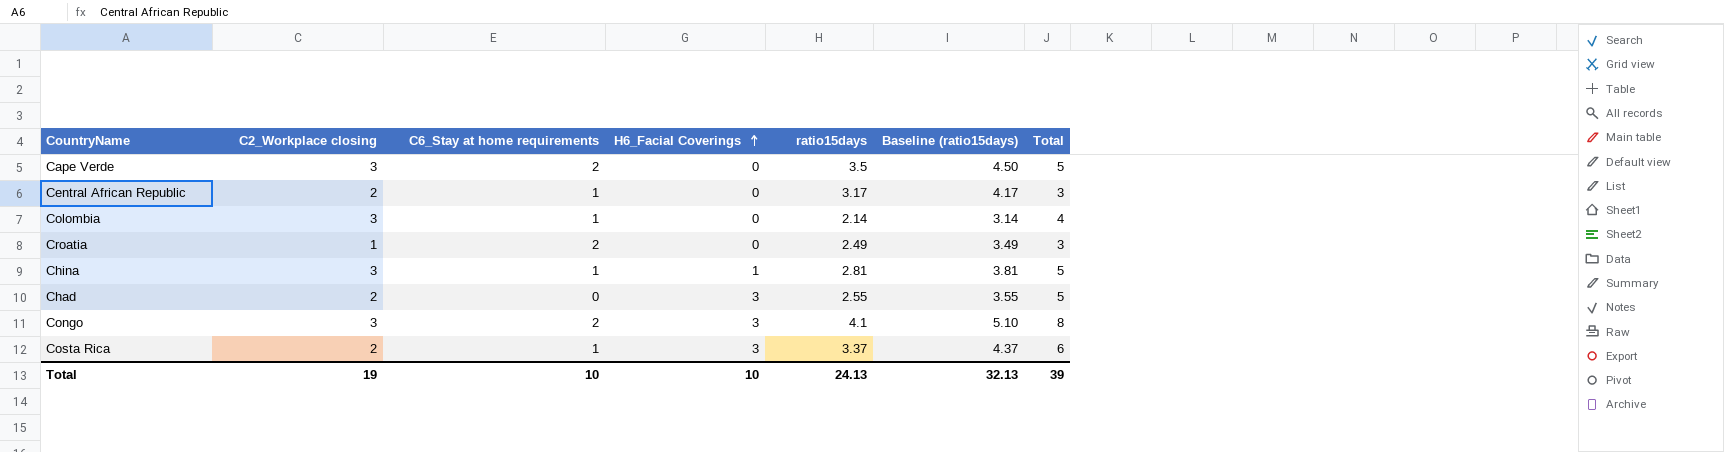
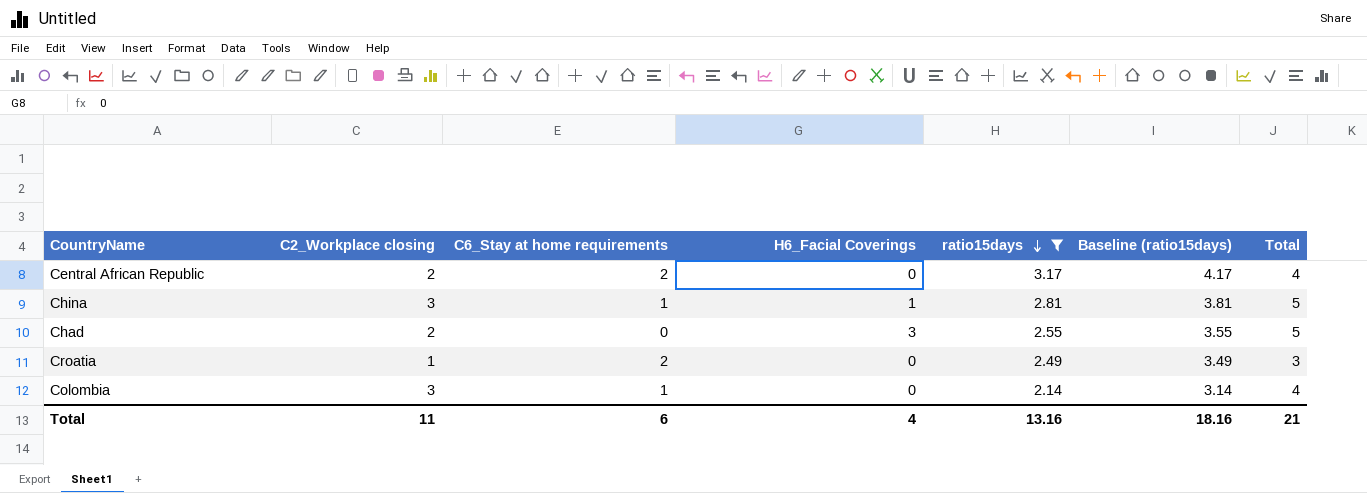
filter: none -> ratio15days <= 3.17
row order: H6_Facial Coverings ascending -> ratio15days descending
Central African Republic | C6_Stay at home requirements: 1 -> 2
Central African Republic | Total: 3 -> 4
Total | C2_Workplace closing: 19 -> 11
Total | C6_Stay at home requirements: 10 -> 6
Total | H6_Facial Coverings: 10 -> 4
Total | ratio15days: 24.13 -> 13.16
Total | Baseline (ratio15days): 32.13 -> 18.16
Total | Total: 39 -> 21

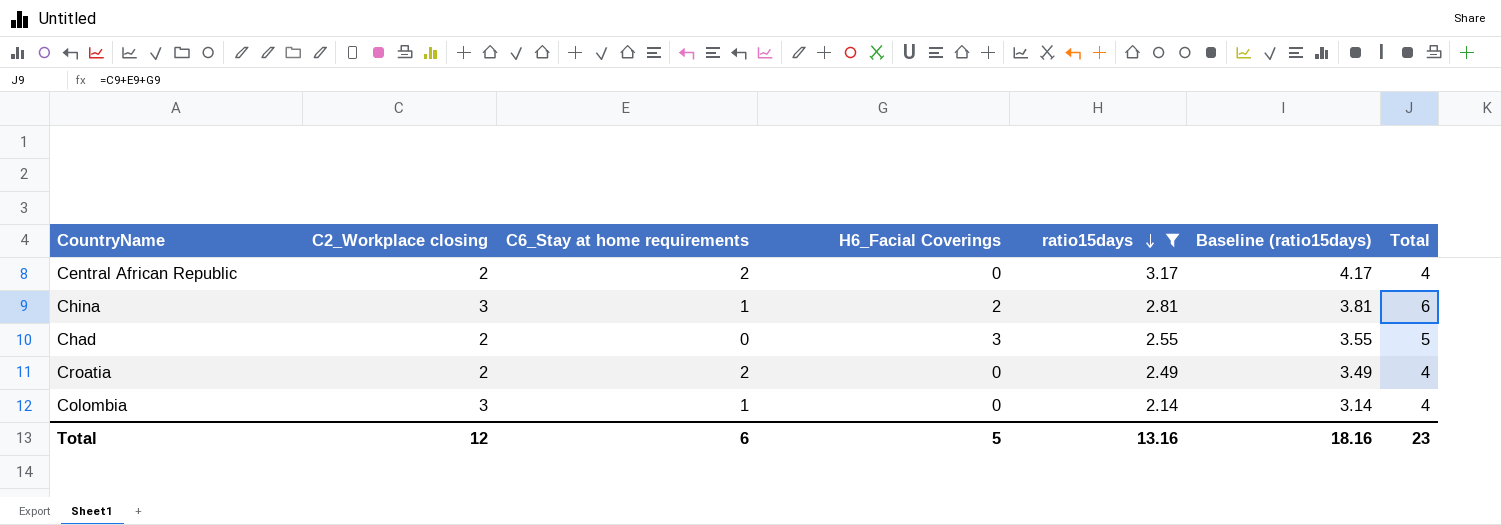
China | H6_Facial Coverings: 1 -> 2
China | Total: 5 -> 6
Croatia | C2_Workplace closing: 1 -> 2
Croatia | Total: 3 -> 4
Total | C2_Workplace closing: 11 -> 12
Total | H6_Facial Coverings: 4 -> 5
Total | Total: 21 -> 23

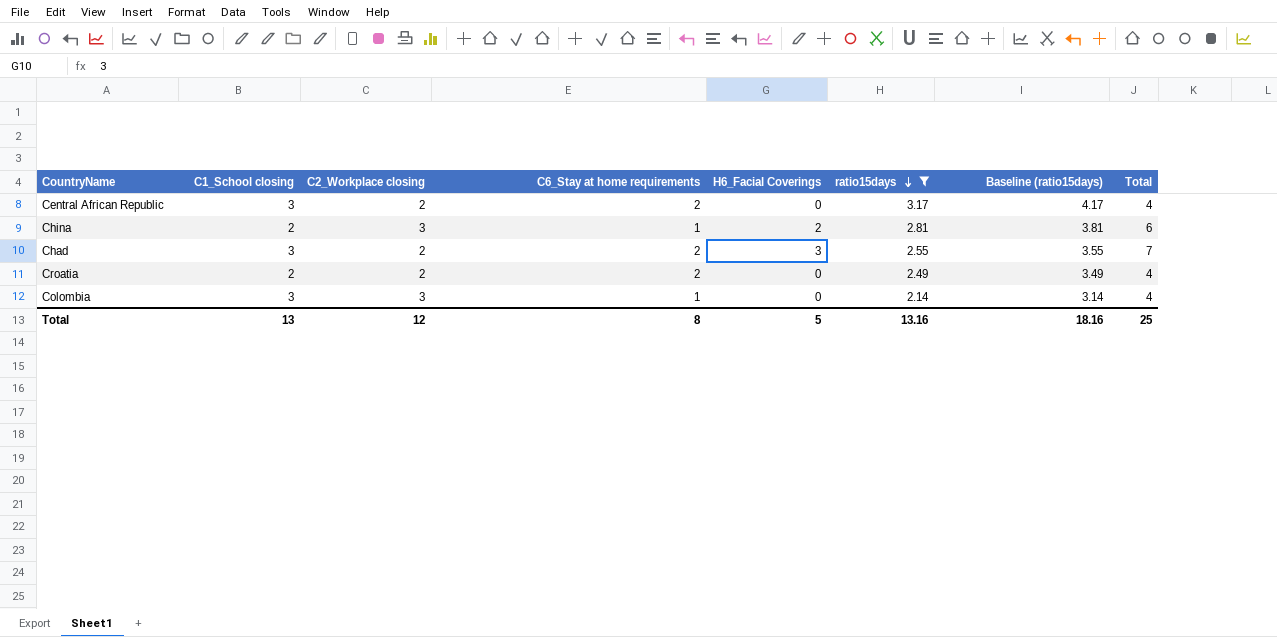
column C1_School closing | position: none -> 2
Chad | C6_Stay at home requirements: 0 -> 2
Chad | Total: 5 -> 7
Total | C6_Stay at home requirements: 6 -> 8
Total | Total: 23 -> 25

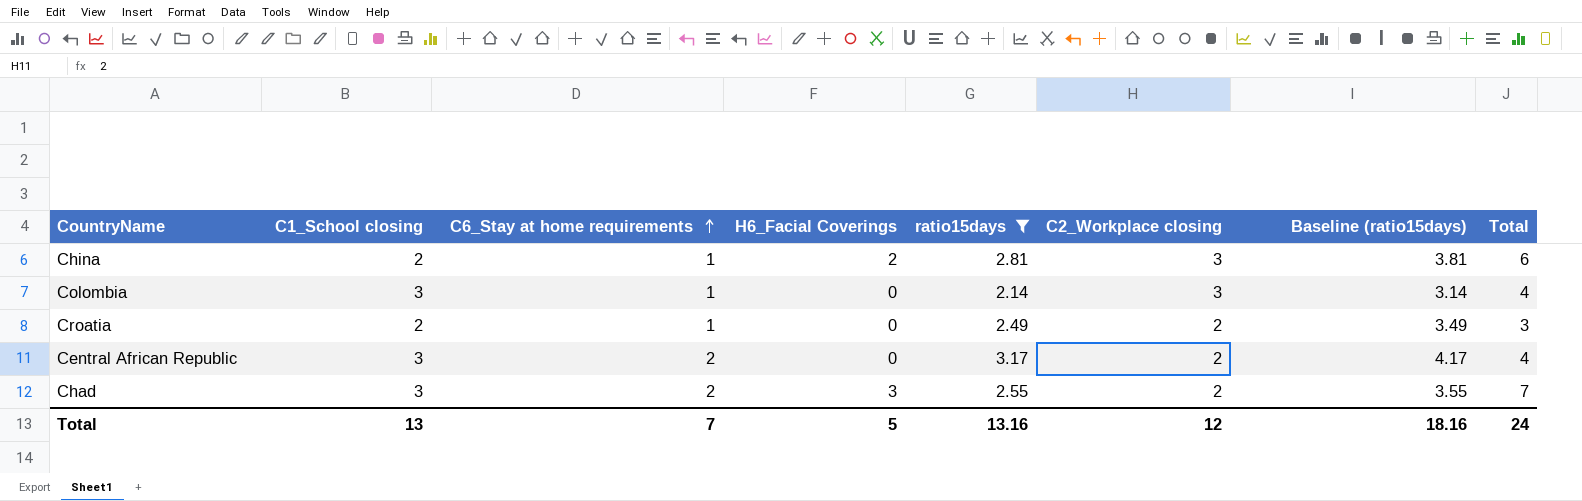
row order: ratio15days descending -> C6_Stay at home requirements ascending
column C2_Workplace closing | position: 3 -> 6
Croatia | C6_Stay at home requirements: 2 -> 1
Croatia | Total: 4 -> 3
Total | C6_Stay at home requirements: 8 -> 7
Total | Total: 25 -> 24

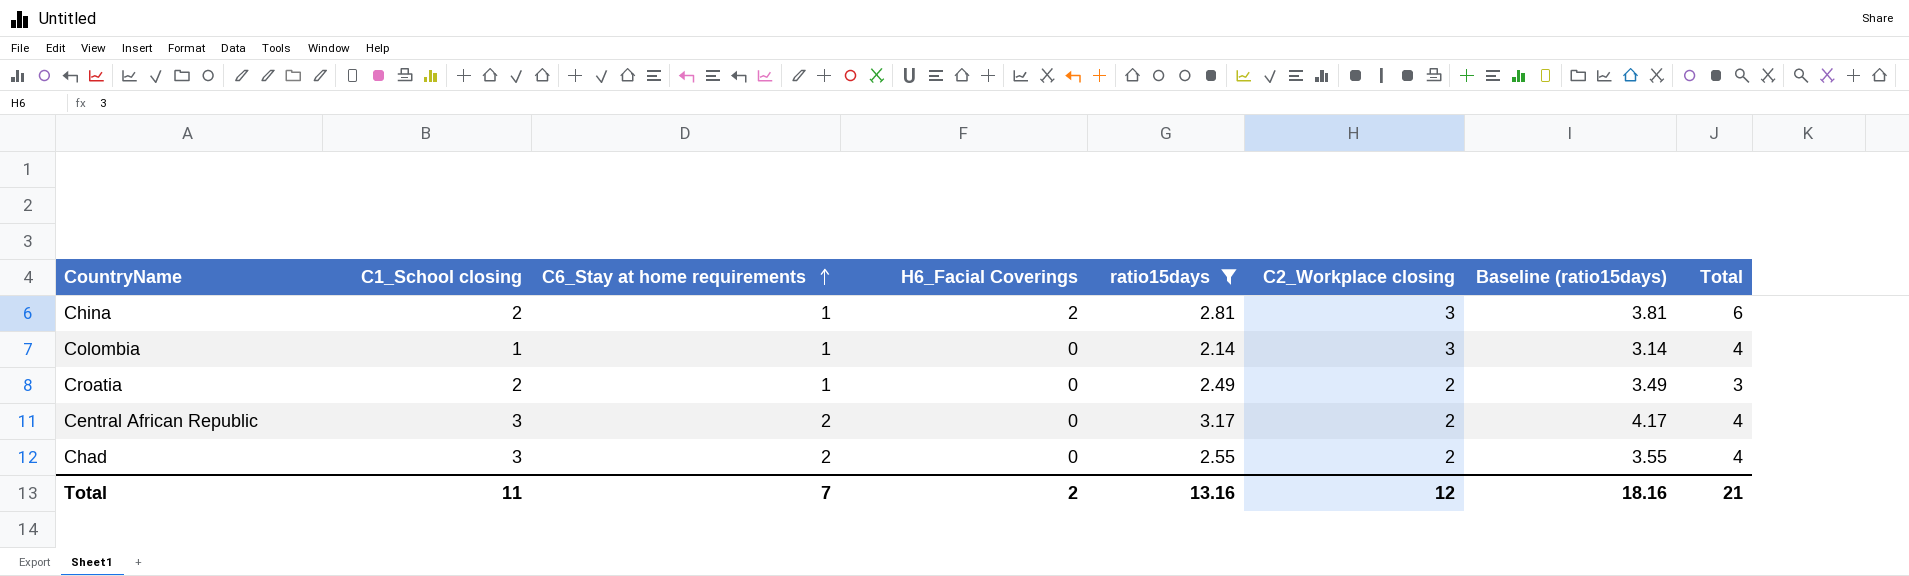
Colombia | C1_School closing: 3 -> 1
Chad | H6_Facial Coverings: 3 -> 0
Chad | Total: 7 -> 4
Total | C1_School closing: 13 -> 11
Total | H6_Facial Coverings: 5 -> 2
Total | Total: 24 -> 21

